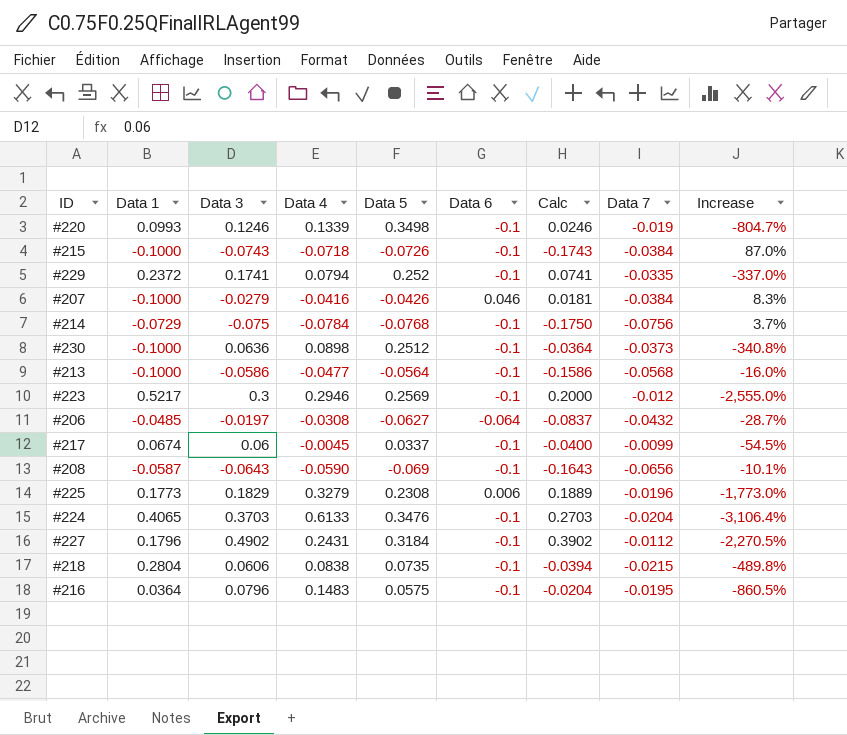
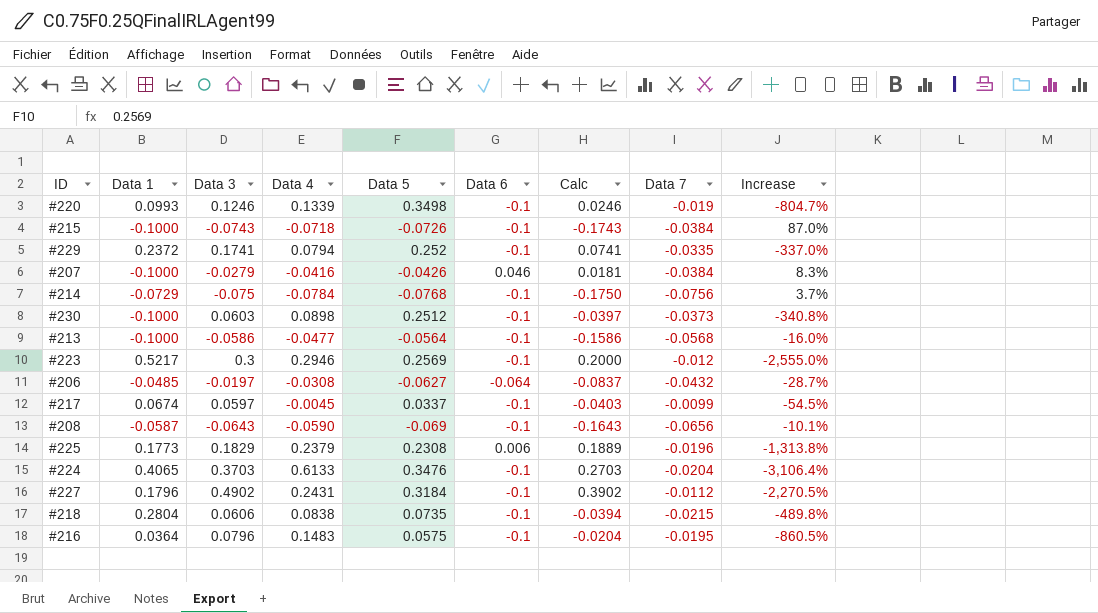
#230 | Data 3: 0.0636 -> 0.0603
#230 | Calc: -0.0364 -> -0.0397
#217 | Data 3: 0.06 -> 0.0597
#217 | Calc: -0.0400 -> -0.0403
#225 | Data 4: 0.3279 -> 0.2379
#225 | Increase: -1,773.0% -> -1,313.8%

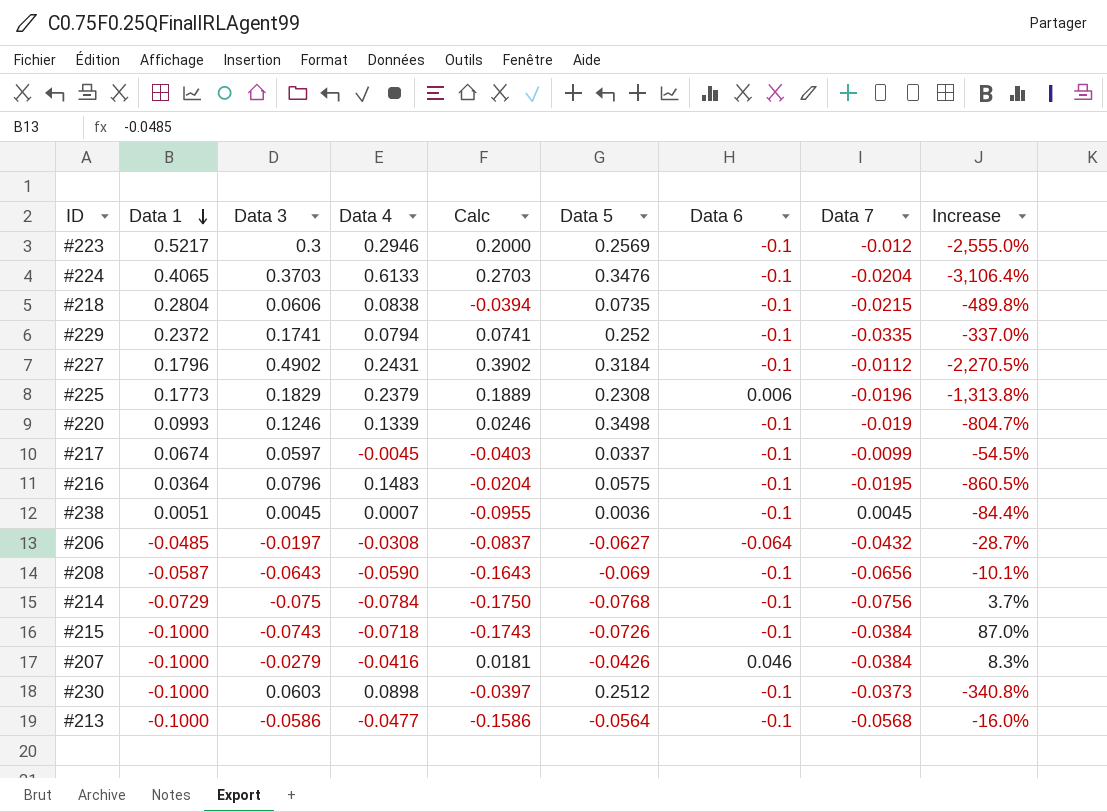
row order: none -> Data 1 descending
column Calc | position: 7 -> 5
row #238: none -> 0.0051 | 0.0045 | 0.0007 | -0.0955 | 0.0036 | -0.1 | 0.0045 | -84.4%

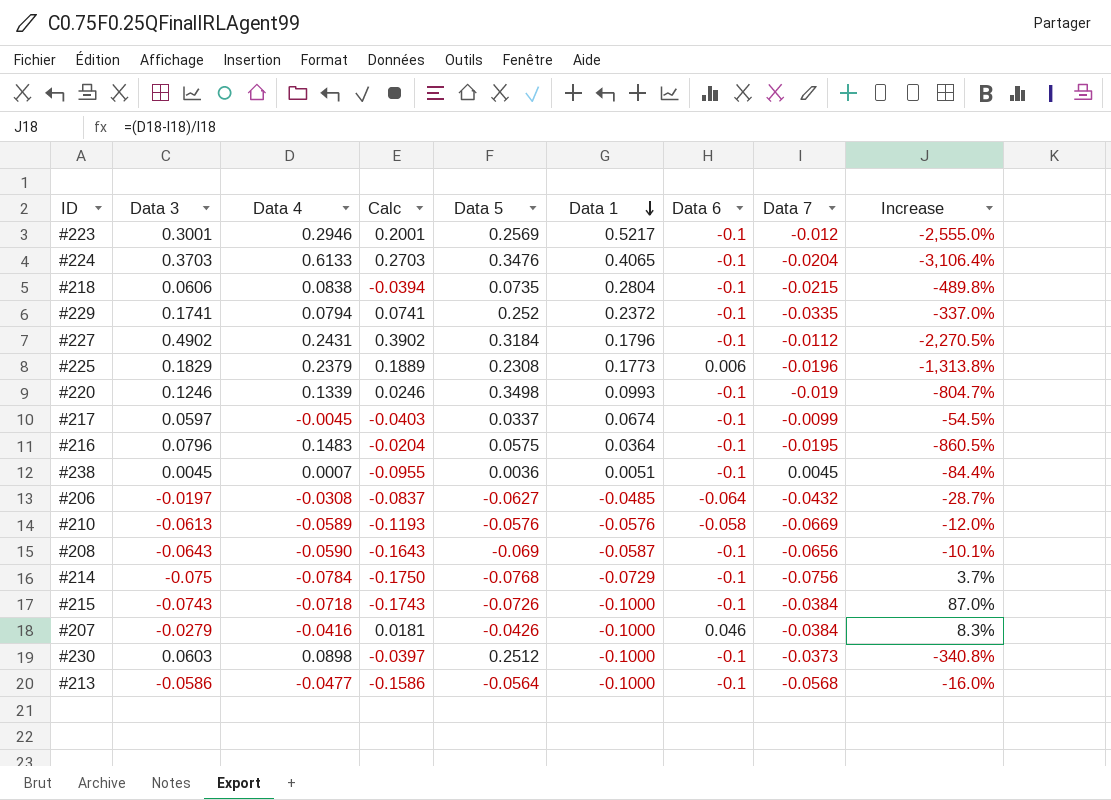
column Data 1 | position: 2 -> 6
#223 | Data 3: 0.3 -> 0.3001
#223 | Calc: 0.2000 -> 0.2001
row #210: none -> -0.0613 | -0.0589 | -0.1193 | -0.0576 | -0.0576 | -0.058 | -0.0669 | -12.0%

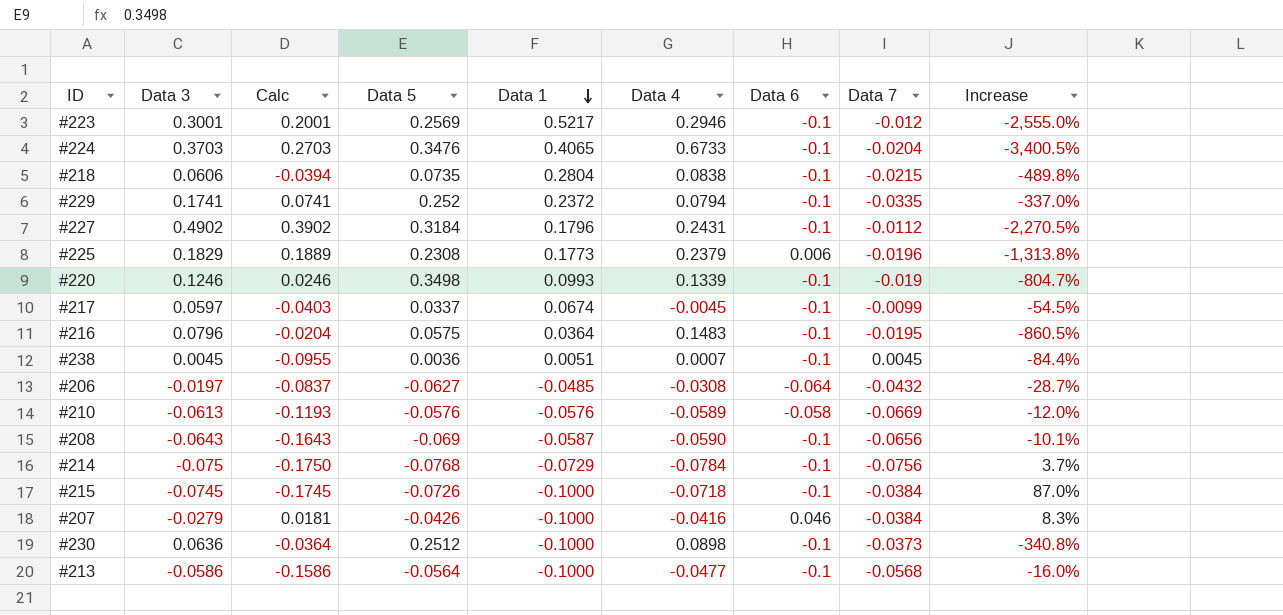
column Data 4 | position: 3 -> 6
#224 | Data 4: 0.6133 -> 0.6733
#224 | Increase: -3,106.4% -> -3,400.5%
#215 | Data 3: -0.0743 -> -0.0745
#215 | Calc: -0.1743 -> -0.1745
#230 | Data 3: 0.0603 -> 0.0636
#230 | Calc: -0.0397 -> -0.0364

